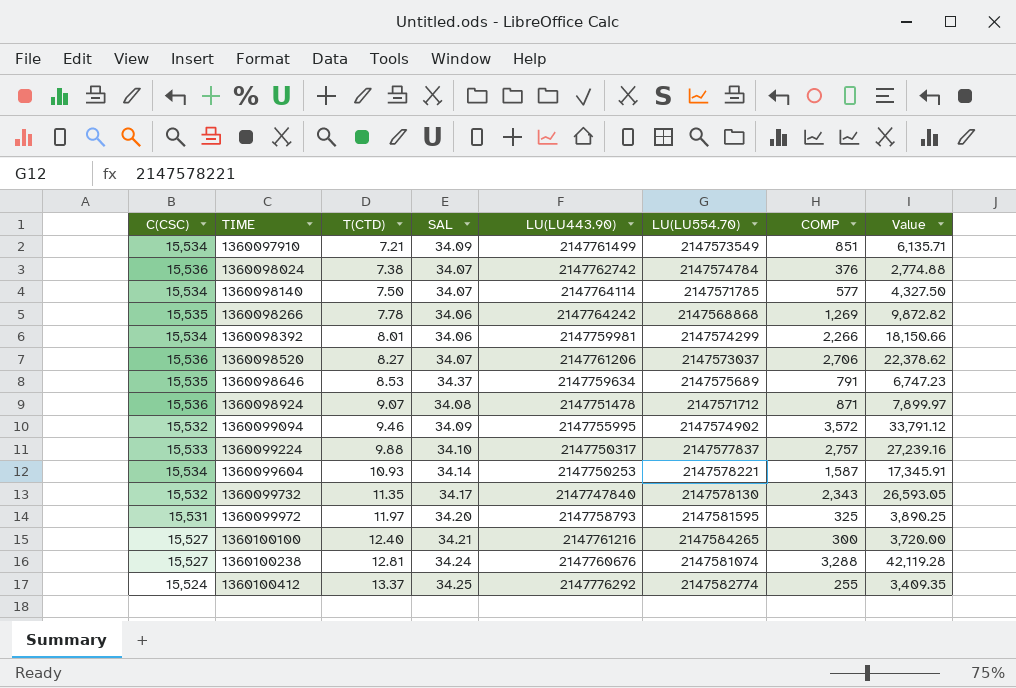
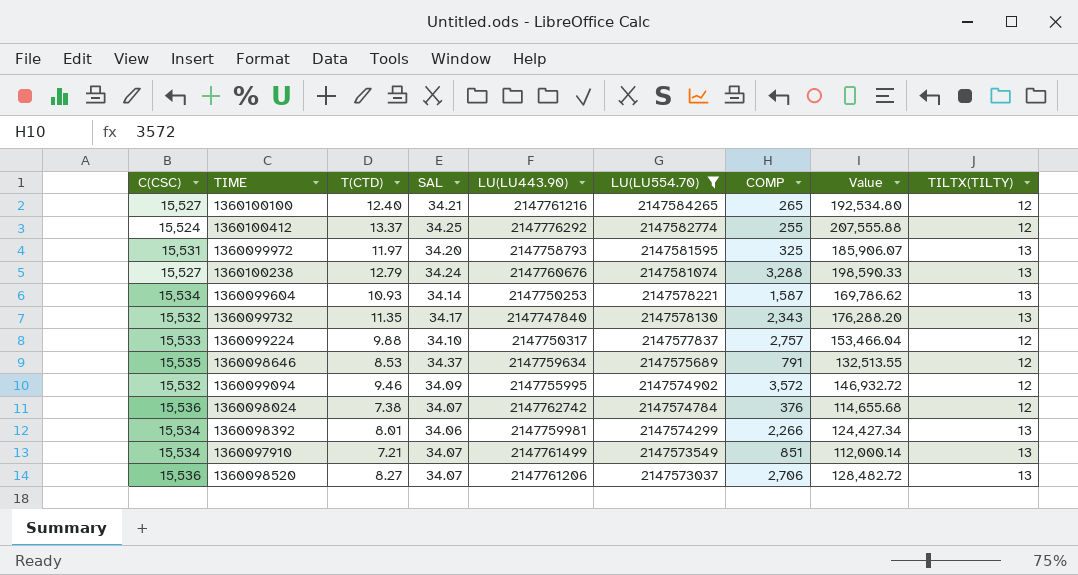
filter: none -> LU(LU554.70) >= 2147573037
row order: TIME ascending -> LU(LU554.70) descending
column Value | formula: [T(CTD)] * [COMP] -> [C(CSC)] * [T(CTD)]
column TILTX(TILTY) | position: none -> 9
1360100100 | COMP: 300 -> 265
1360100238 | T(CTD): 12.81 -> 12.79
1360097910 | SAL: 34.09 -> 34.07

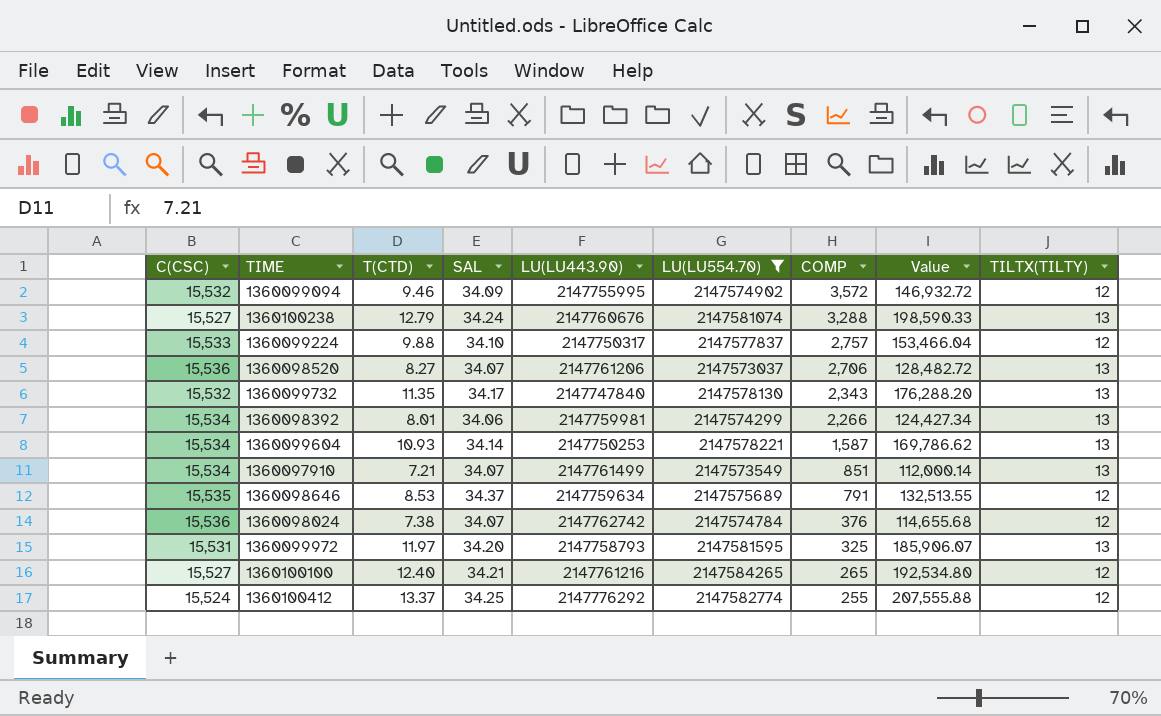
row order: LU(LU554.70) descending -> COMP descending

